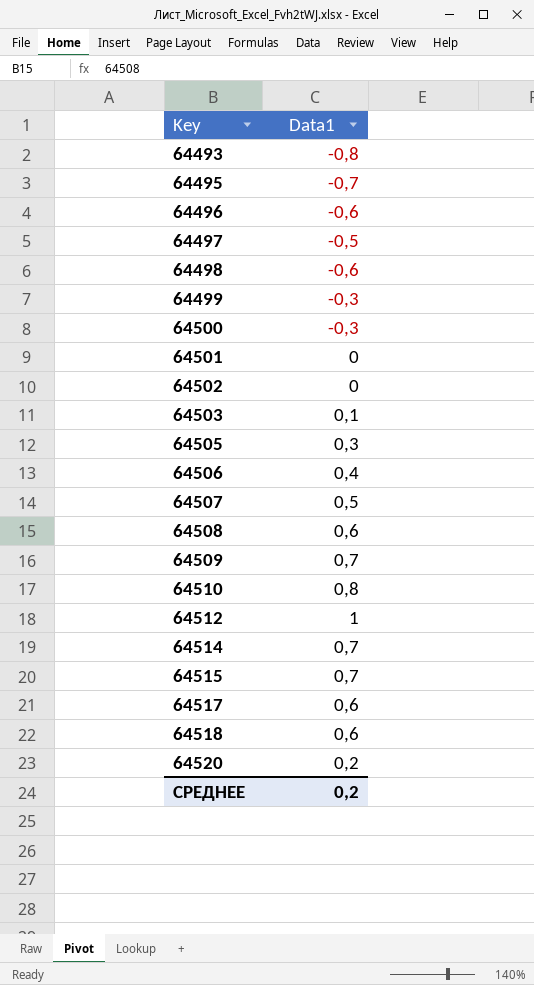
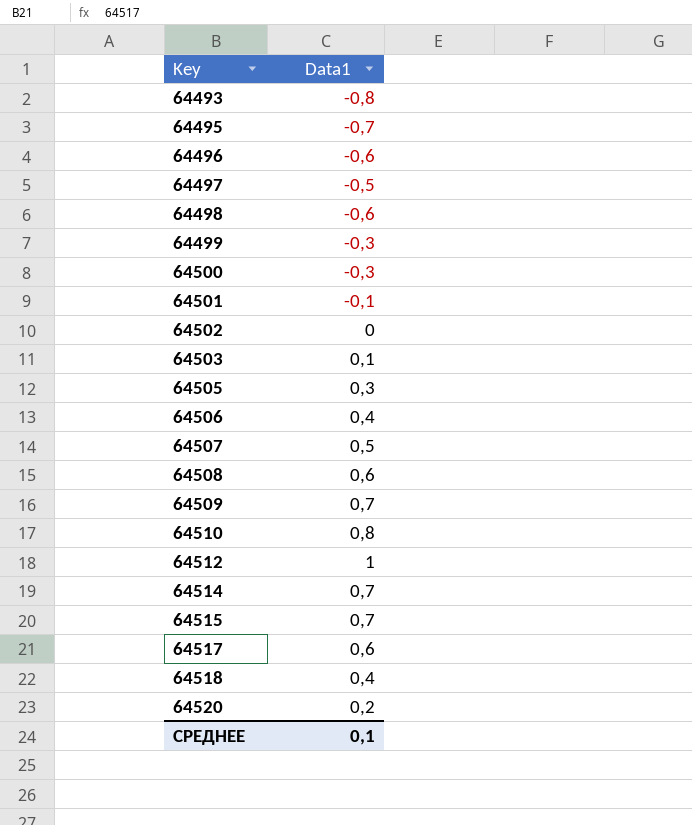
64501 | Data1: 0 -> -0,1
64518 | Data1: 0,6 -> 0,4
СРЕДНЕЕ | Data1: 0,2 -> 0,1

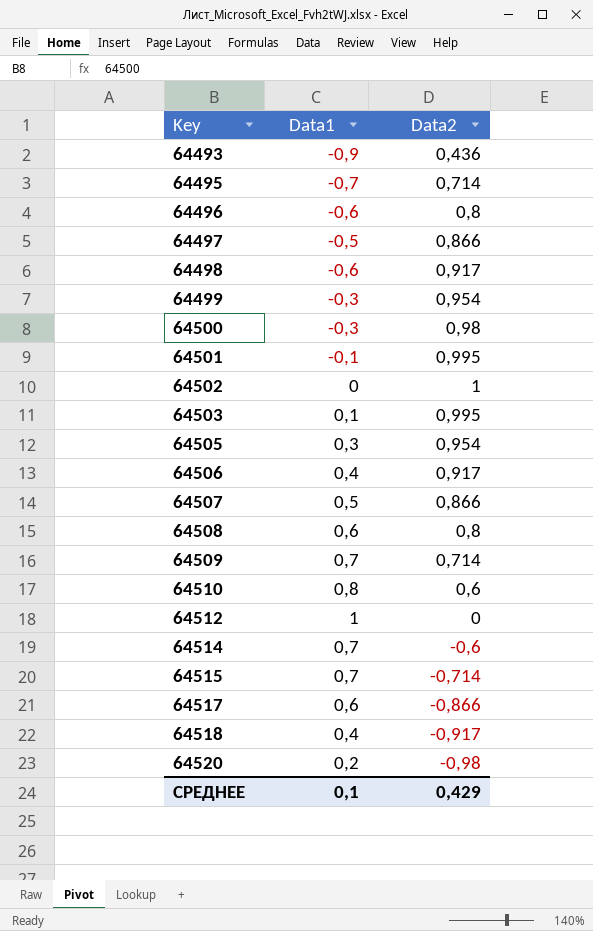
column Data2 | position: none -> 3
64493 | Data1: -0,8 -> -0,9

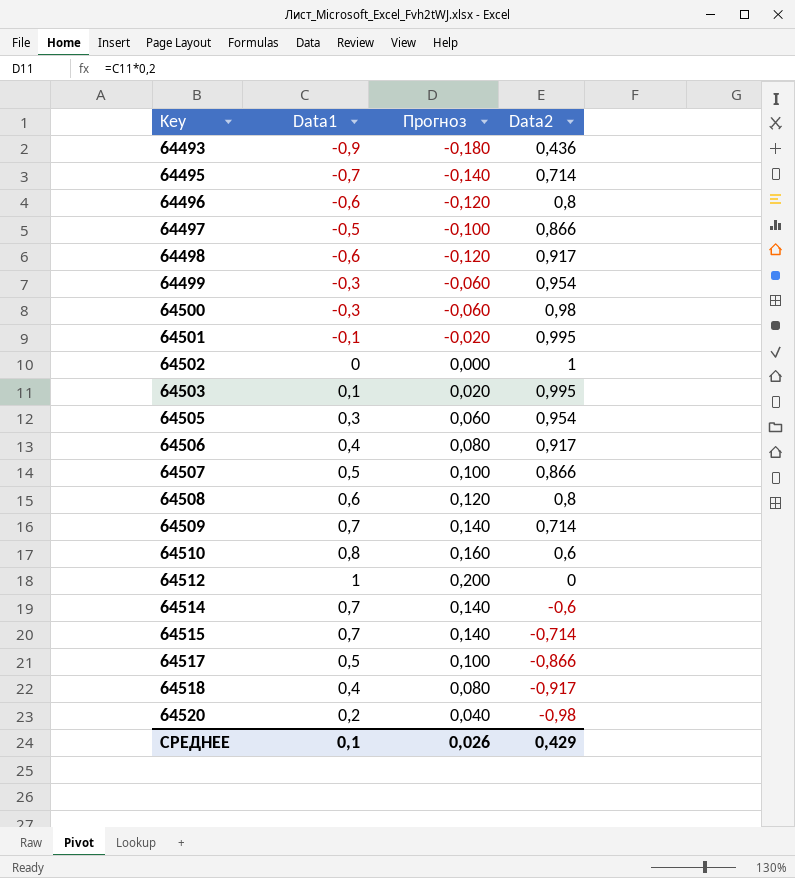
column Прогноз | formula: none -> [Data1] * 0,2
64517 | Data1: 0,6 -> 0,5

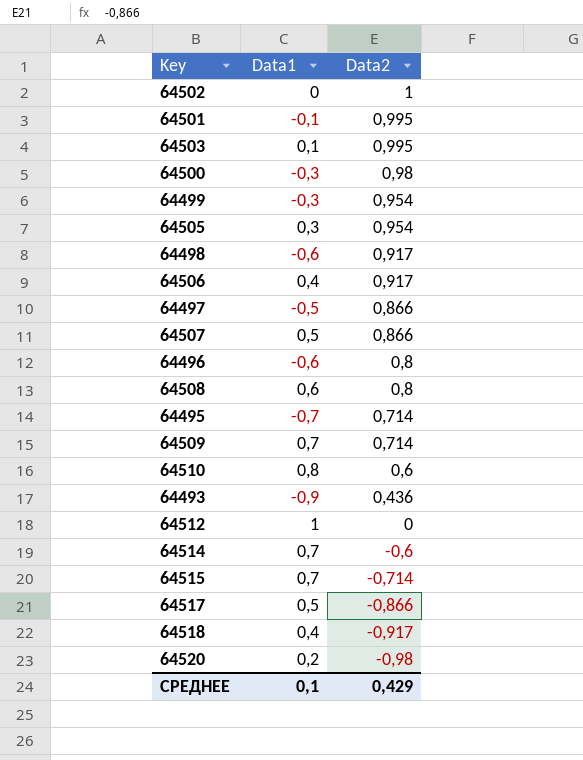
row order: Key ascending -> Data2 descending
column Прогноз | formula: [Data1] * 0,2 -> none

